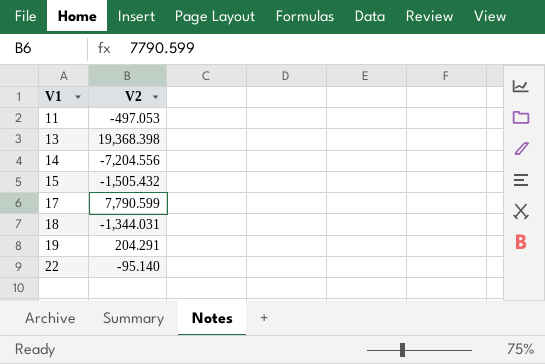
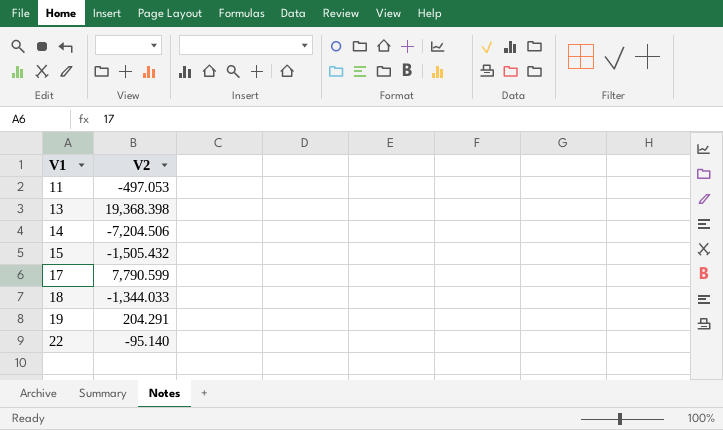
14 | V2: -7,204.556 -> -7,204.506
18 | V2: -1,344.031 -> -1,344.033

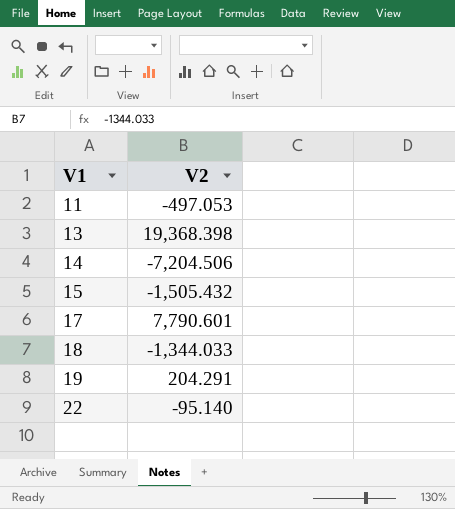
17 | V2: 7,790.599 -> 7,790.601

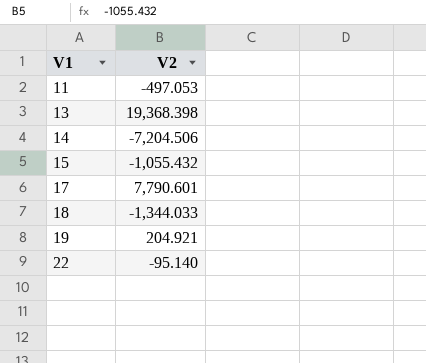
15 | V2: -1,505.432 -> -1,055.432
19 | V2: 204.291 -> 204.921

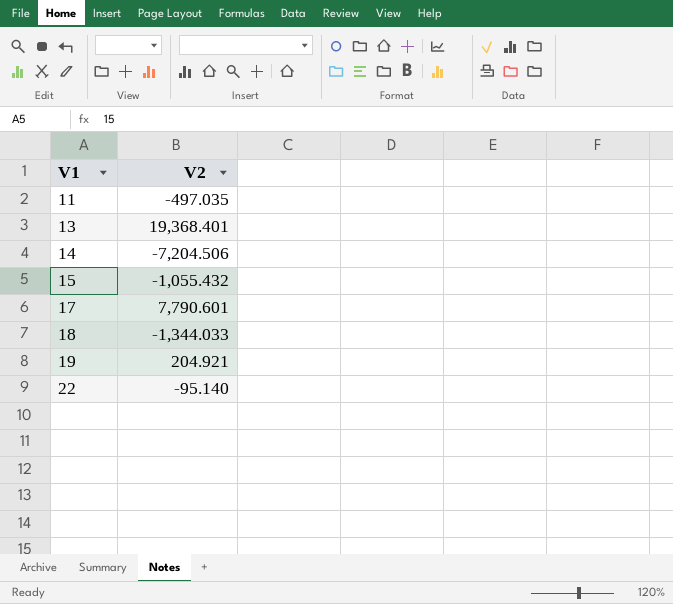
11 | V2: -497.053 -> -497.035
13 | V2: 19,368.398 -> 19,368.401

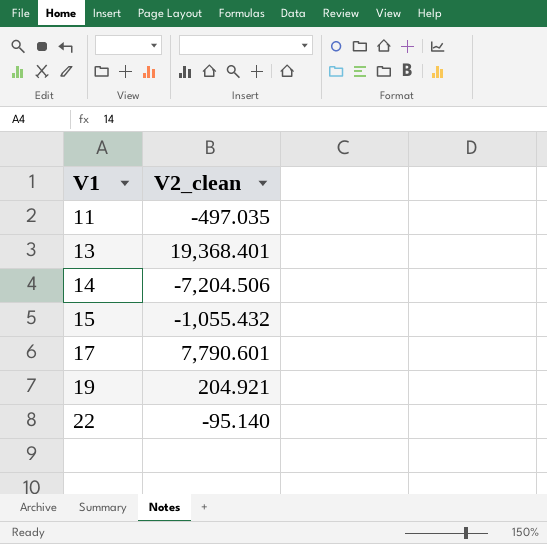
column name: V2 -> V2_clean
row 18: -1,344.033 -> none

